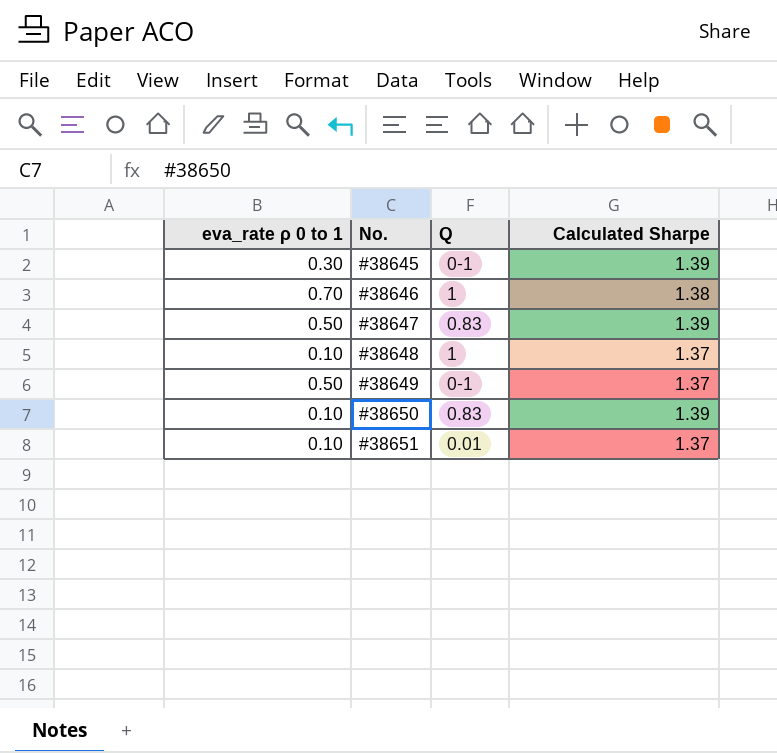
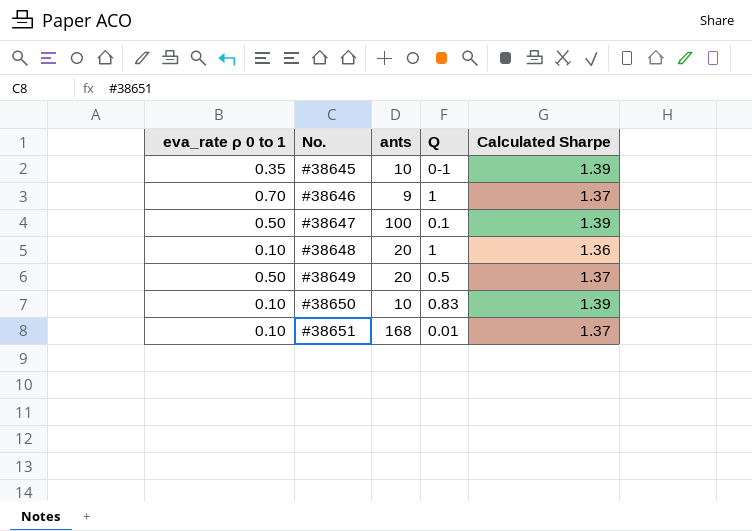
column ants | position: none -> 3
#38645 | eva_rate ρ 0 to 1: 0.30 -> 0.35
#38646 | Calculated Sharpe: 1.38 -> 1.37
#38647 | Q: 0.83 -> 0.1
#38648 | Calculated Sharpe: 1.37 -> 1.36
#38649 | Q: 0-1 -> 0.5

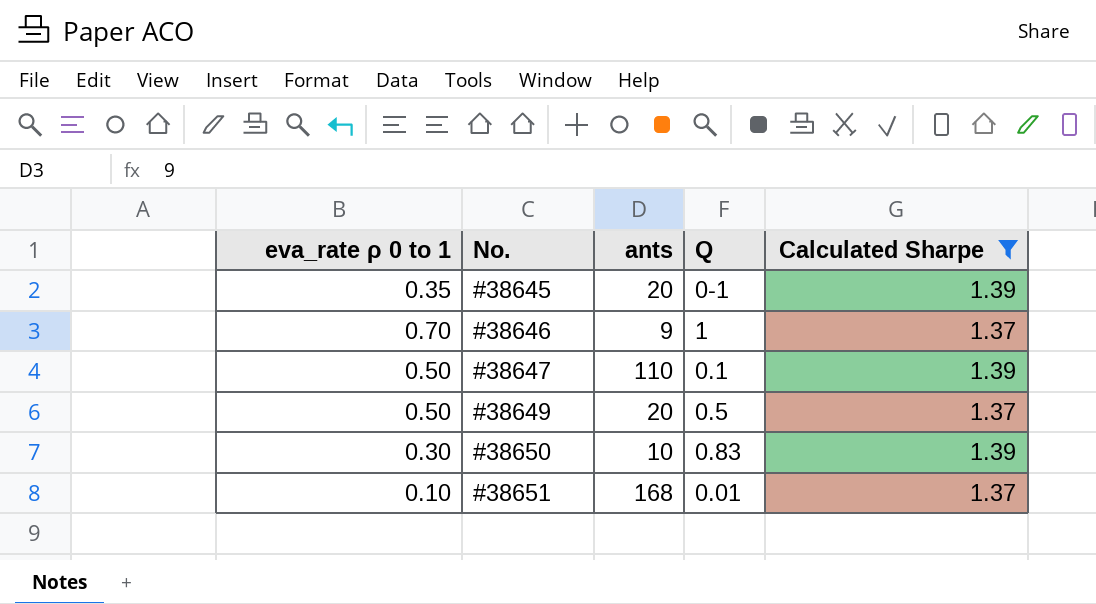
filter: none -> Calculated Sharpe != 1.36
#38645 | ants: 10 -> 20
#38647 | ants: 100 -> 110
#38650 | eva_rate ρ 0 to 1: 0.10 -> 0.30

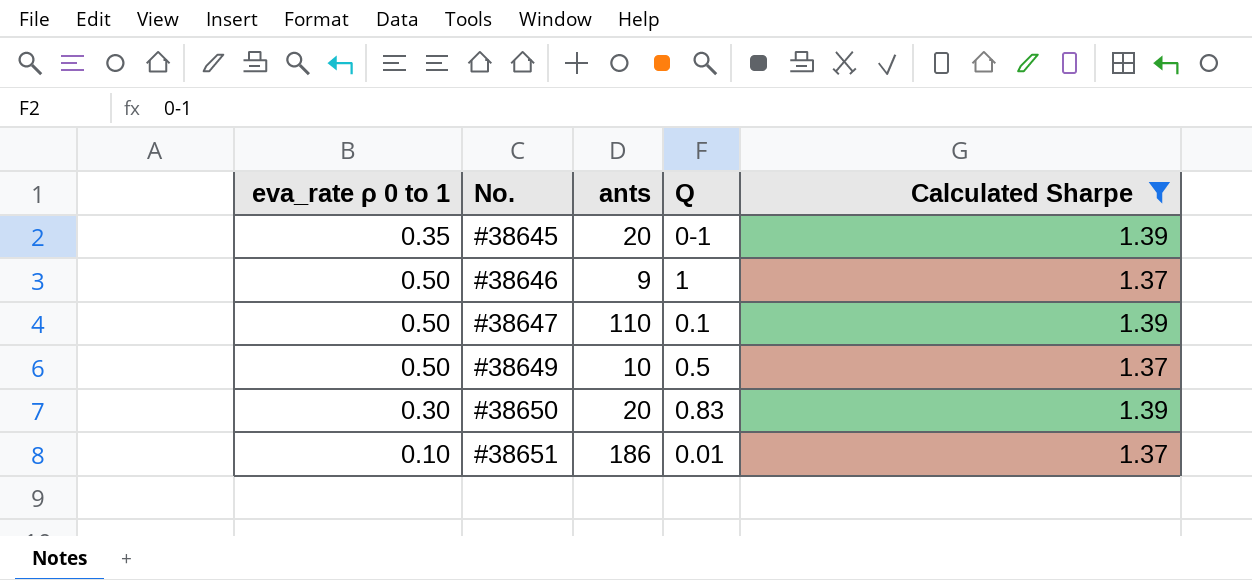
#38646 | eva_rate ρ 0 to 1: 0.70 -> 0.50
#38649 | ants: 20 -> 10
#38650 | ants: 10 -> 20
#38651 | ants: 168 -> 186

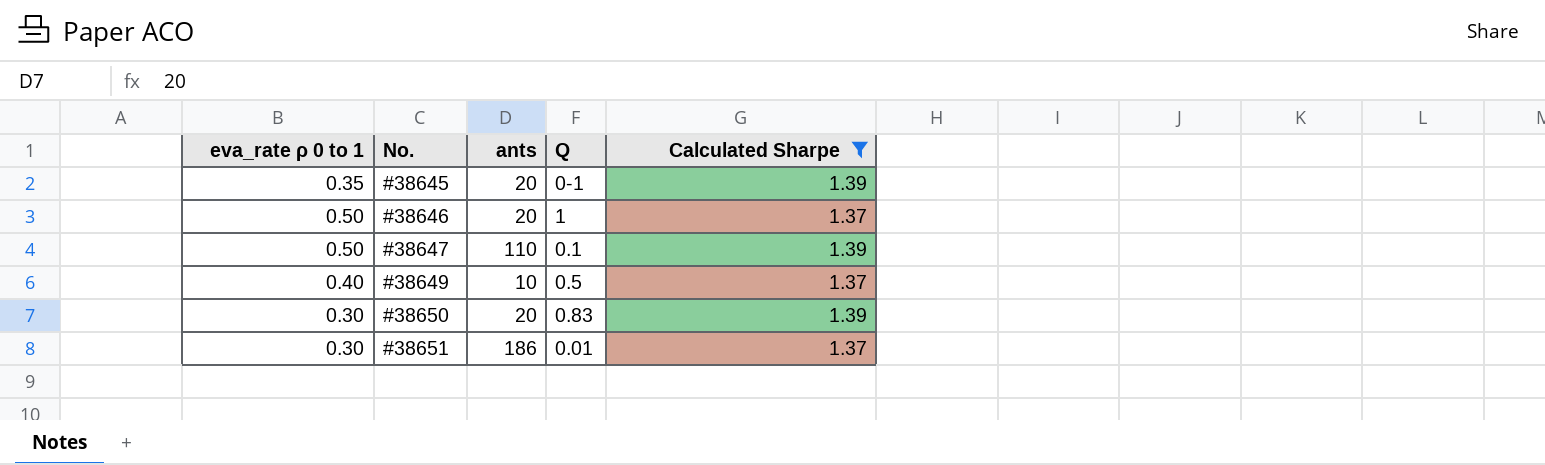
#38646 | ants: 9 -> 20
#38649 | eva_rate ρ 0 to 1: 0.50 -> 0.40
#38651 | eva_rate ρ 0 to 1: 0.10 -> 0.30

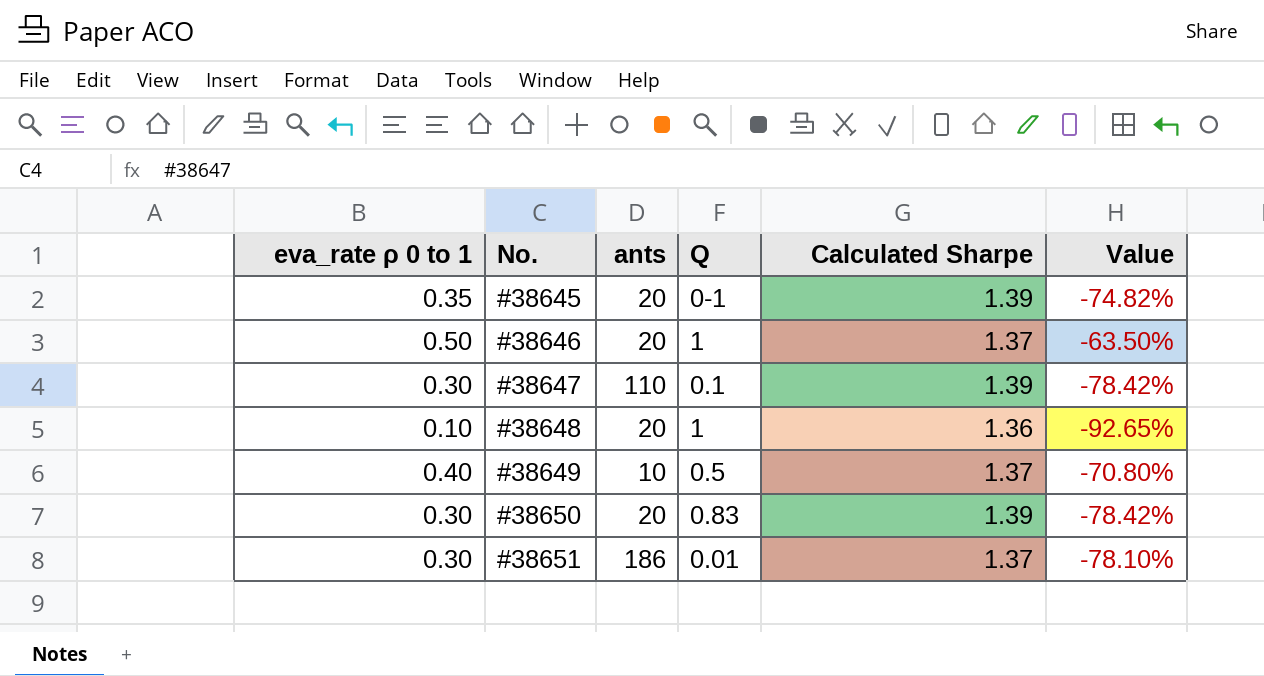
filter: Calculated Sharpe != 1.36 -> none
column Value | formula: none -> ([eva_rate ρ 0 to 1] - [Calculated Sharpe]) / [Calculated Sharpe]
#38647 | eva_rate ρ 0 to 1: 0.50 -> 0.30

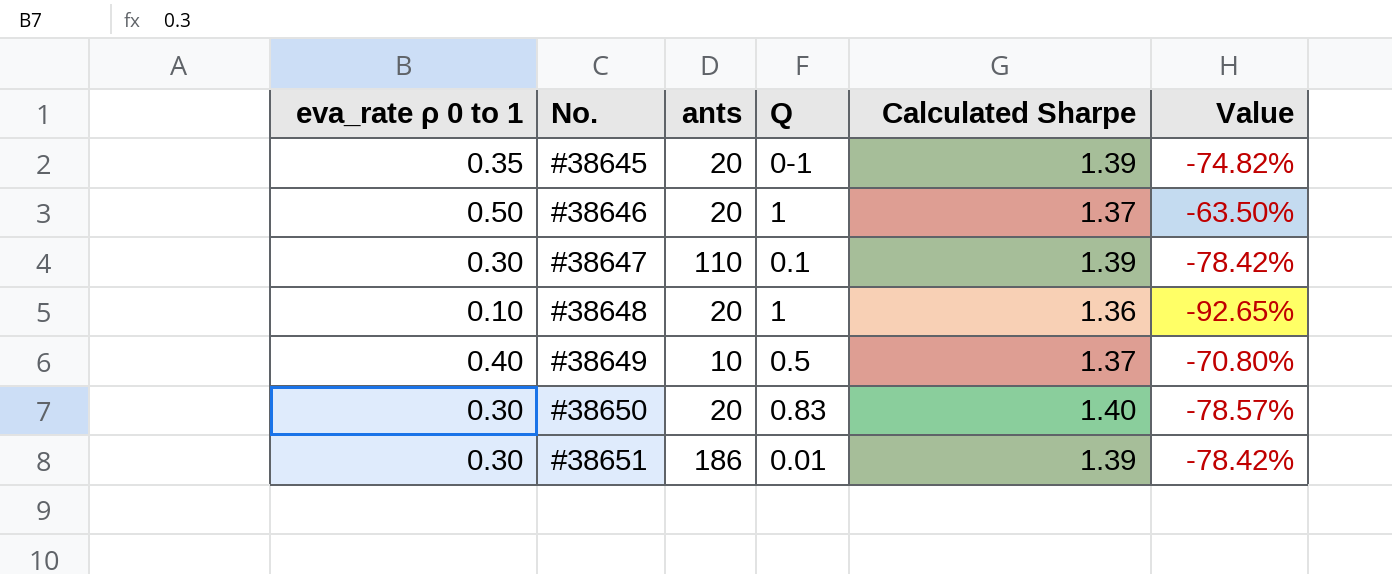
#38650 | Calculated Sharpe: 1.39 -> 1.40
#38650 | Value: -78.42% -> -78.57%
#38651 | Calculated Sharpe: 1.37 -> 1.39
#38651 | Value: -78.10% -> -78.42%

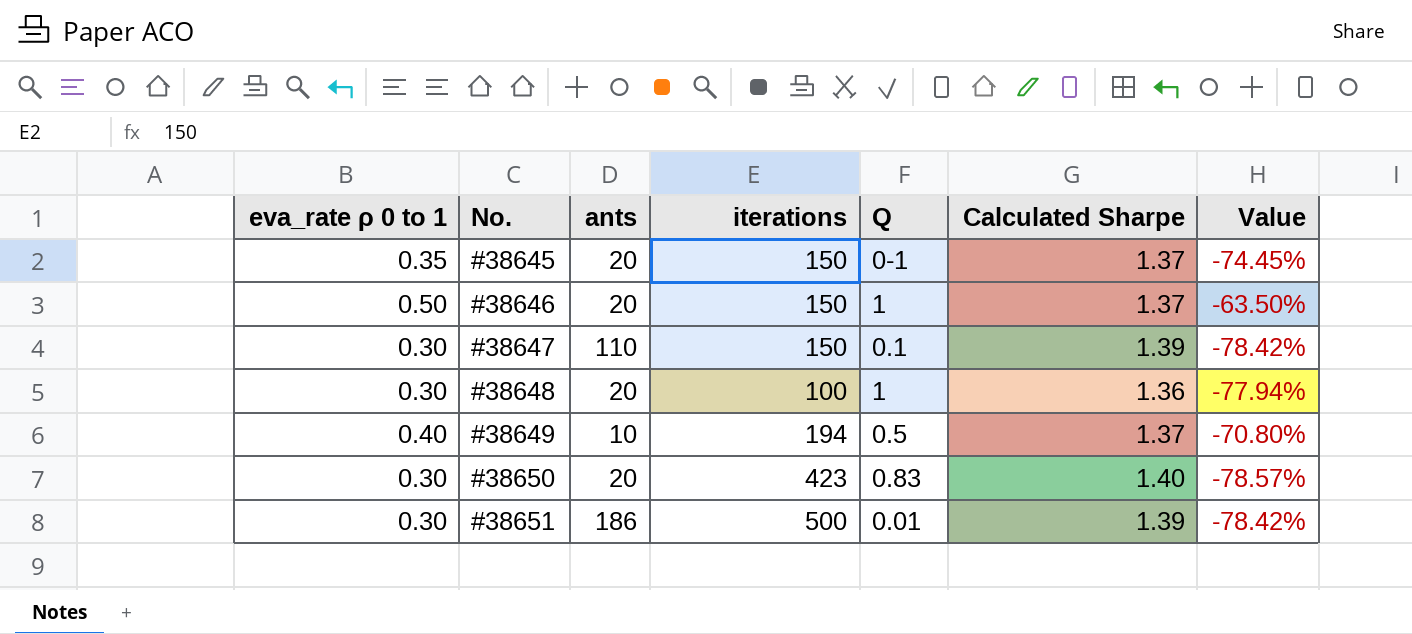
column iterations | position: none -> 4
#38645 | Calculated Sharpe: 1.39 -> 1.37
#38645 | Value: -74.82% -> -74.45%
#38648 | eva_rate ρ 0 to 1: 0.10 -> 0.30
#38648 | Value: -92.65% -> -77.94%

